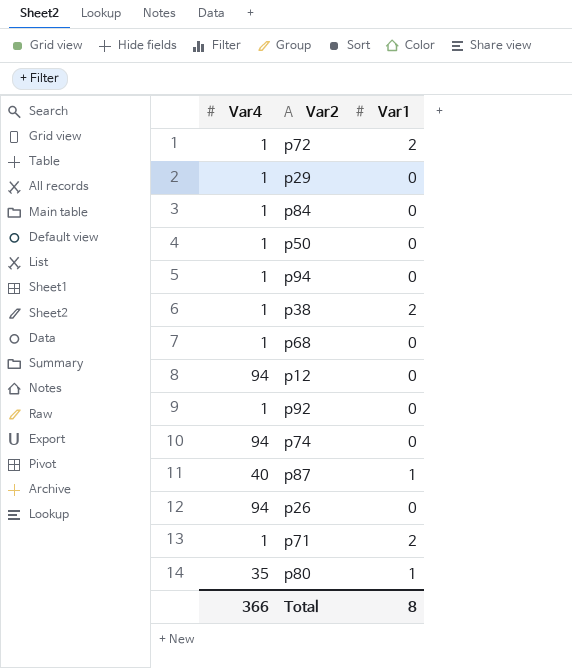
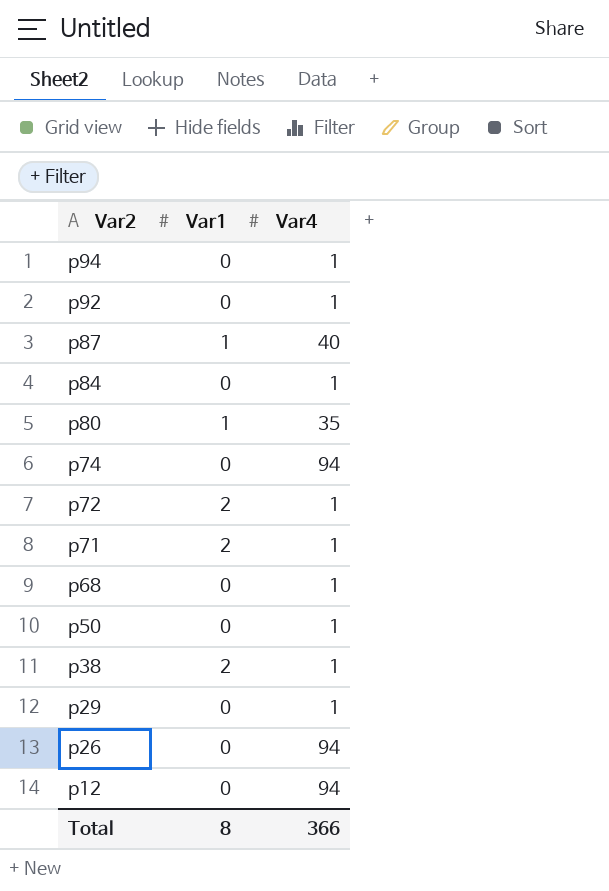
row order: none -> Var2 descending
column Var4 | position: 1 -> 3

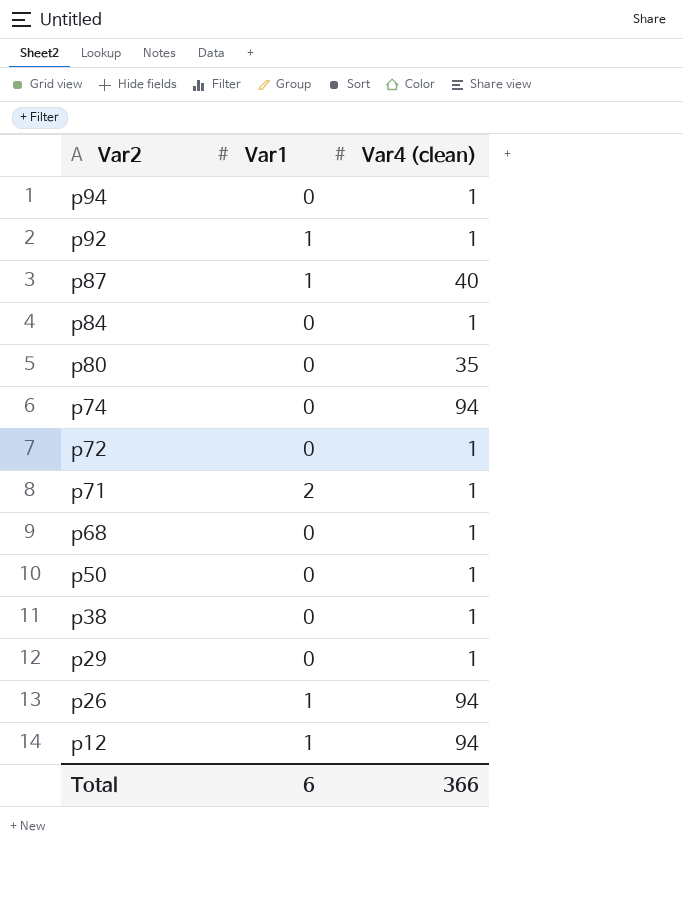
column name: Var4 -> Var4 (clean)
p92 | Var1: 0 -> 1
p80 | Var1: 1 -> 0
p72 | Var1: 2 -> 0
p38 | Var1: 2 -> 0
p26 | Var1: 0 -> 1
p12 | Var1: 0 -> 1
Total | Var1: 8 -> 6

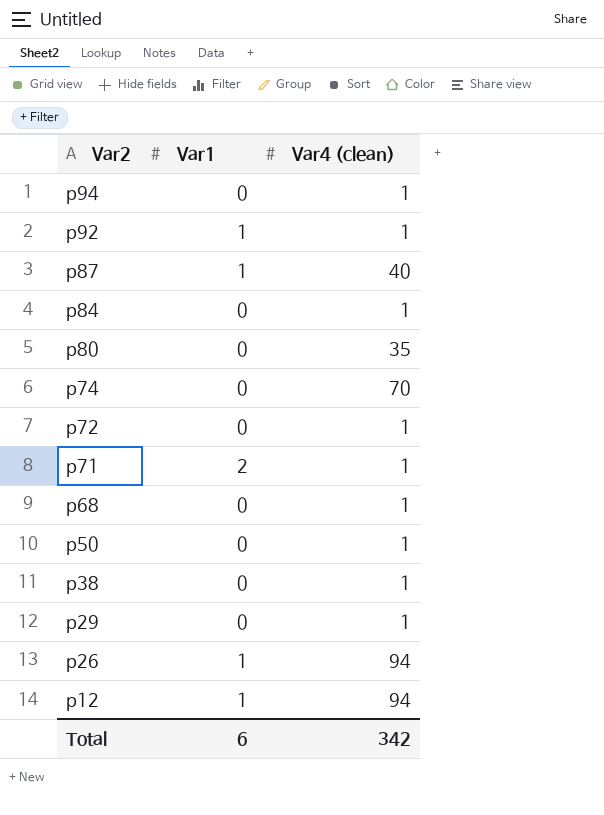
p74 | Var4 (clean): 94 -> 70
Total | Var4 (clean): 366 -> 342

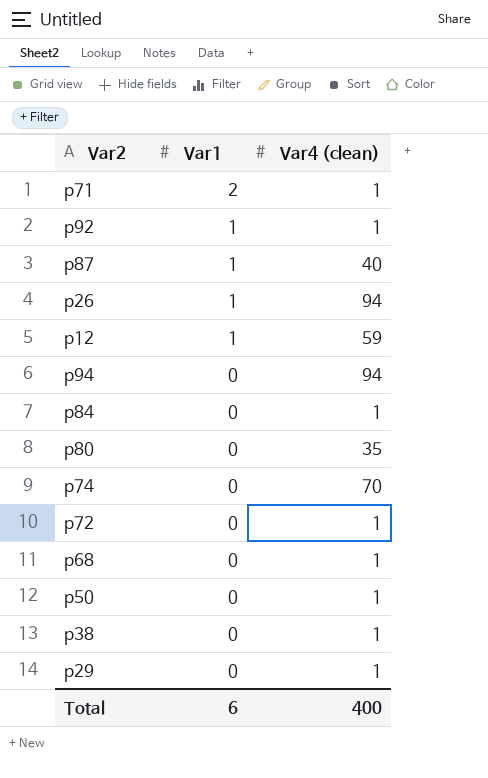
row order: Var2 descending -> Var1 descending
p12 | Var4 (clean): 94 -> 59
p94 | Var4 (clean): 1 -> 94
Total | Var4 (clean): 342 -> 400

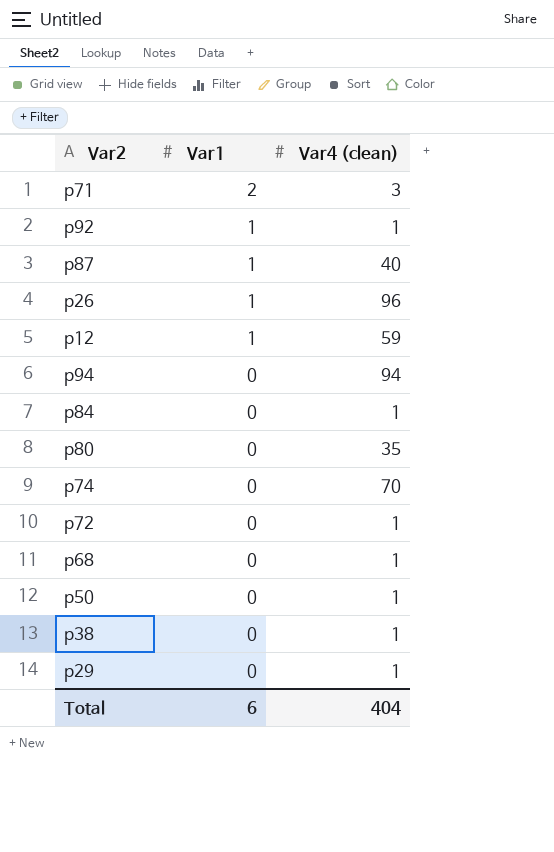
p71 | Var4 (clean): 1 -> 3
p26 | Var4 (clean): 94 -> 96
Total | Var4 (clean): 400 -> 404

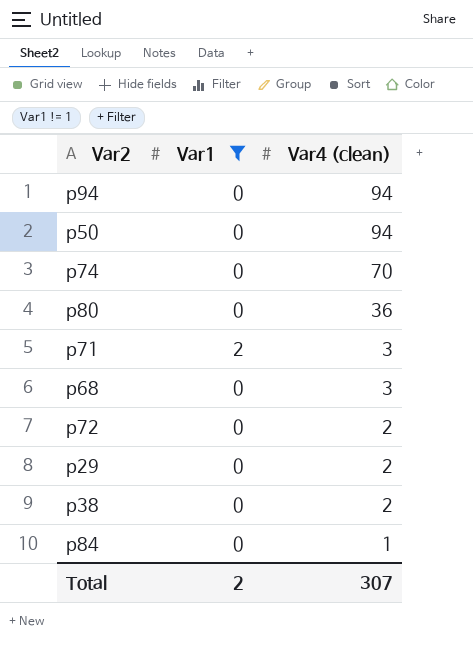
filter: none -> Var1 != 1
row order: Var1 descending -> Var4 (clean) descending
p50 | Var4 (clean): 1 -> 94
p80 | Var4 (clean): 35 -> 36
p68 | Var4 (clean): 1 -> 3
p72 | Var4 (clean): 1 -> 2
p29 | Var4 (clean): 1 -> 2
p38 | Var4 (clean): 1 -> 2
Total | Var1: 6 -> 2
Total | Var4 (clean): 404 -> 307

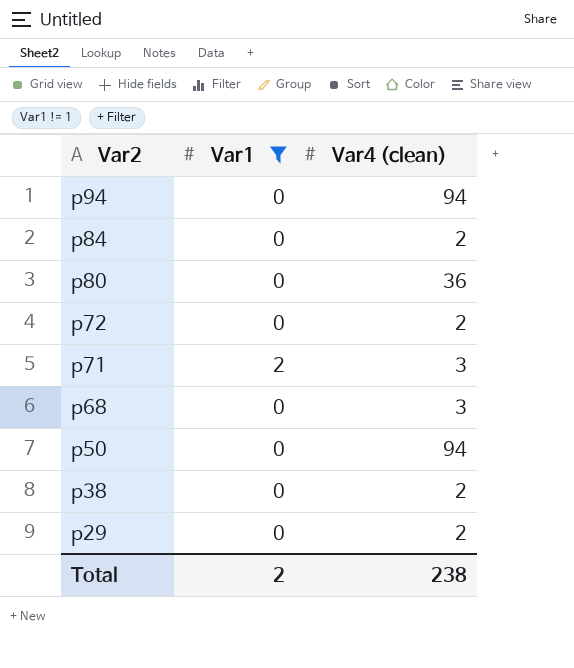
row order: Var4 (clean) descending -> Var2 descending
row p74: 0 | 70 -> none
p84 | Var4 (clean): 1 -> 2
Total | Var4 (clean): 307 -> 238

